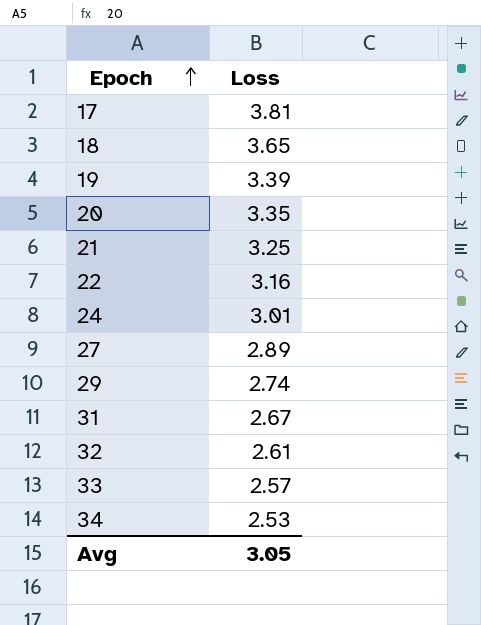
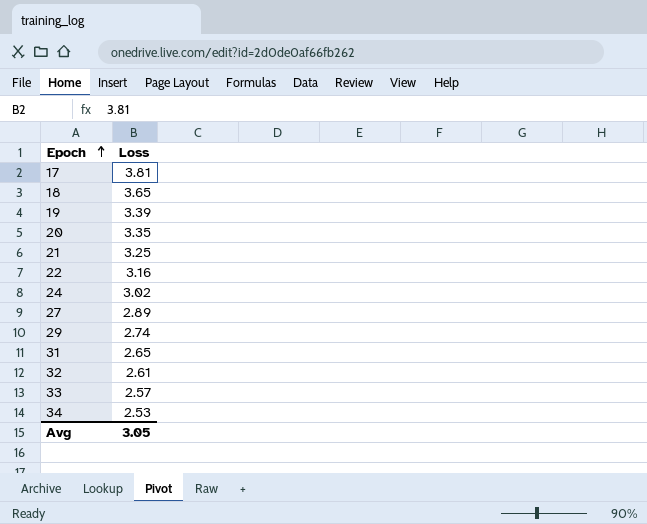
24 | Loss: 3.01 -> 3.02
31 | Loss: 2.67 -> 2.65

